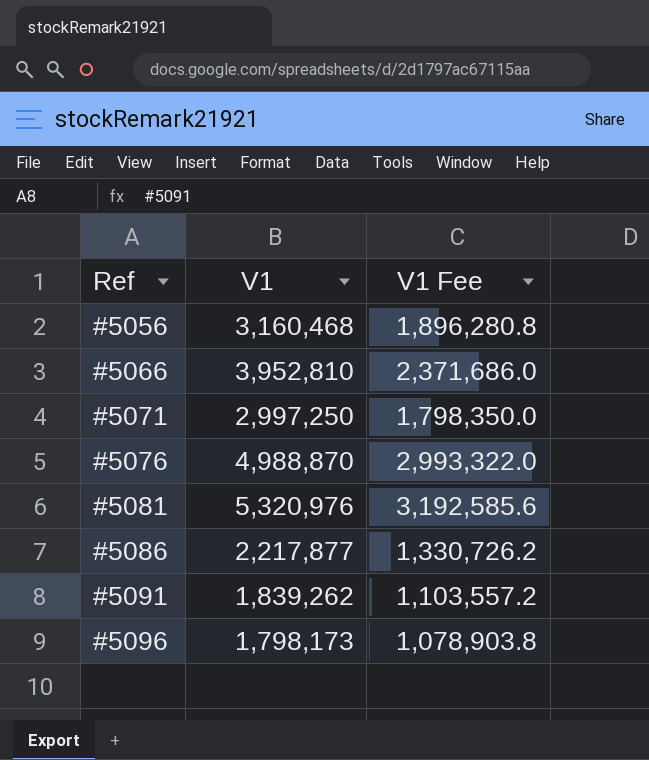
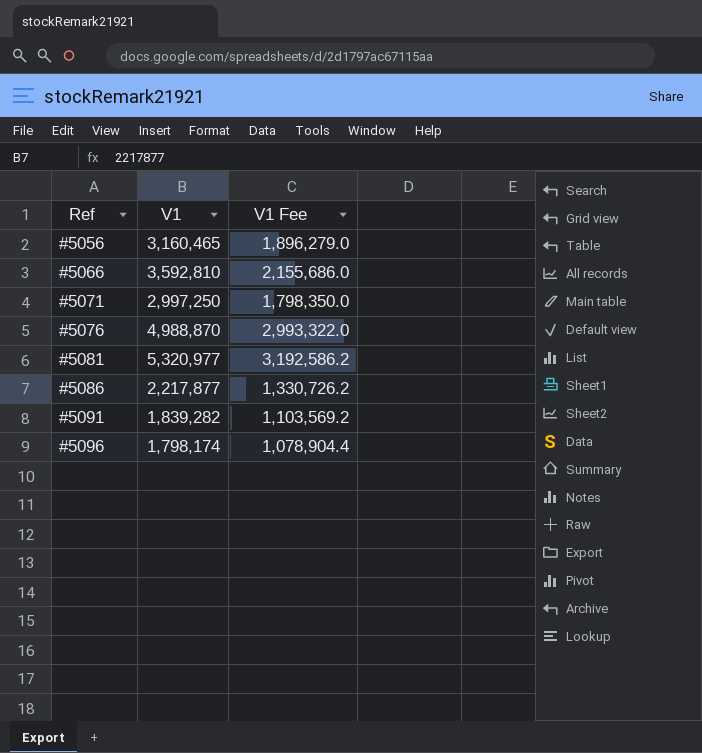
#5056 | V1: 3,160,468 -> 3,160,465
#5056 | V1 Fee: 1,896,280.8 -> 1,896,279.0
#5066 | V1: 3,952,810 -> 3,592,810
#5066 | V1 Fee: 2,371,686.0 -> 2,155,686.0
#5081 | V1: 5,320,976 -> 5,320,977
#5081 | V1 Fee: 3,192,585.6 -> 3,192,586.2
#5091 | V1: 1,839,262 -> 1,839,282
#5091 | V1 Fee: 1,103,557.2 -> 1,103,569.2
#5096 | V1: 1,798,173 -> 1,798,174
#5096 | V1 Fee: 1,078,903.8 -> 1,078,904.4

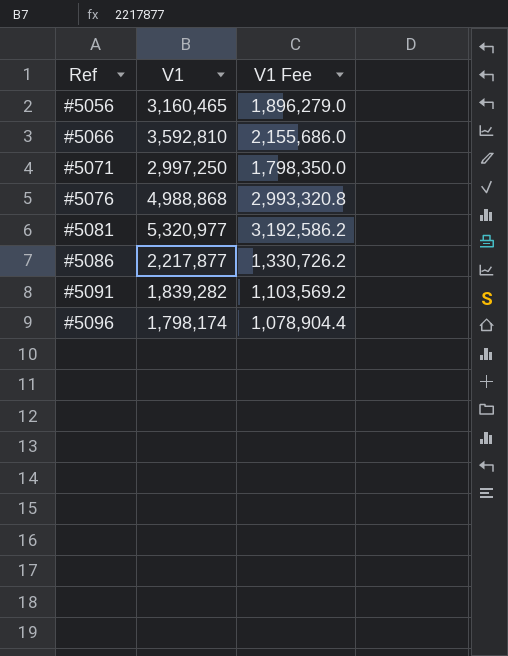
#5076 | V1: 4,988,870 -> 4,988,868
#5076 | V1 Fee: 2,993,322.0 -> 2,993,320.8

